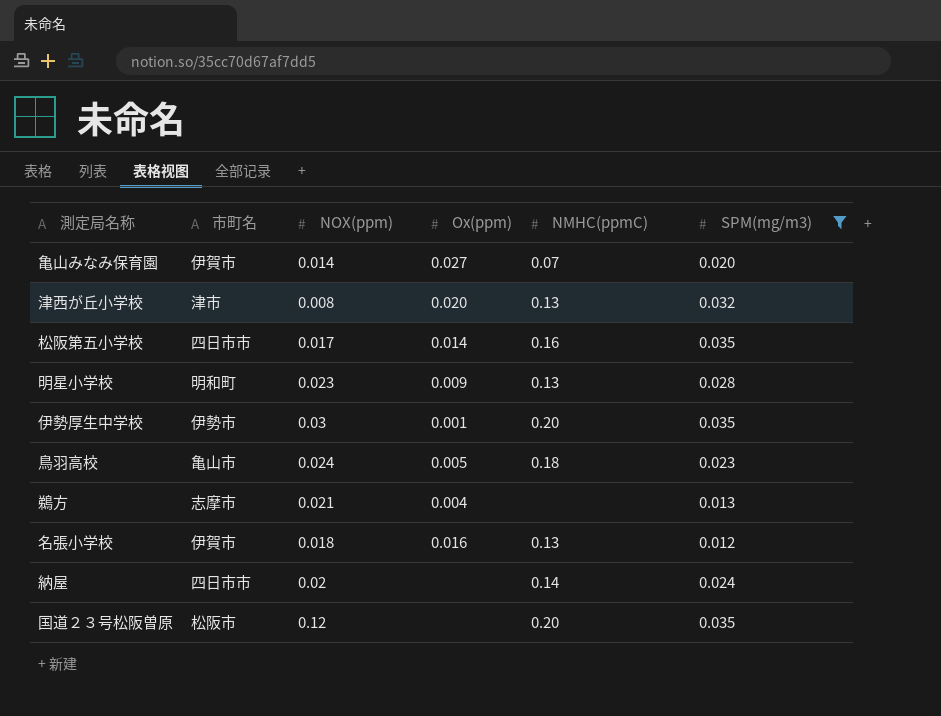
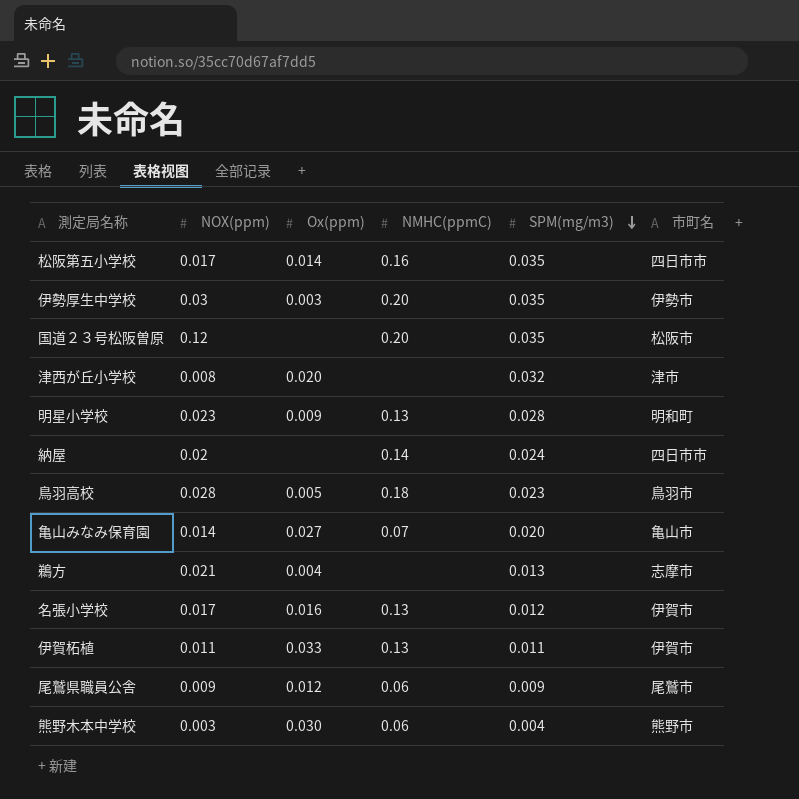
filter: SPM(mg/m3) >= 0.012 -> none
row order: none -> SPM(mg/m3) descending
column 市町名 | position: 2 -> 6
伊勢厚生中学校 | Ox(ppm): 0.001 -> 0.003
津西が丘小学校 | NMHC(ppmC): 0.13 -> none
鳥羽高校 | NOX(ppm): 0.024 -> 0.028
鳥羽高校 | 市町名: 亀山市 -> 鳥羽市
亀山みなみ保育園 | 市町名: 伊賀市 -> 亀山市
名張小学校 | NOX(ppm): 0.018 -> 0.017

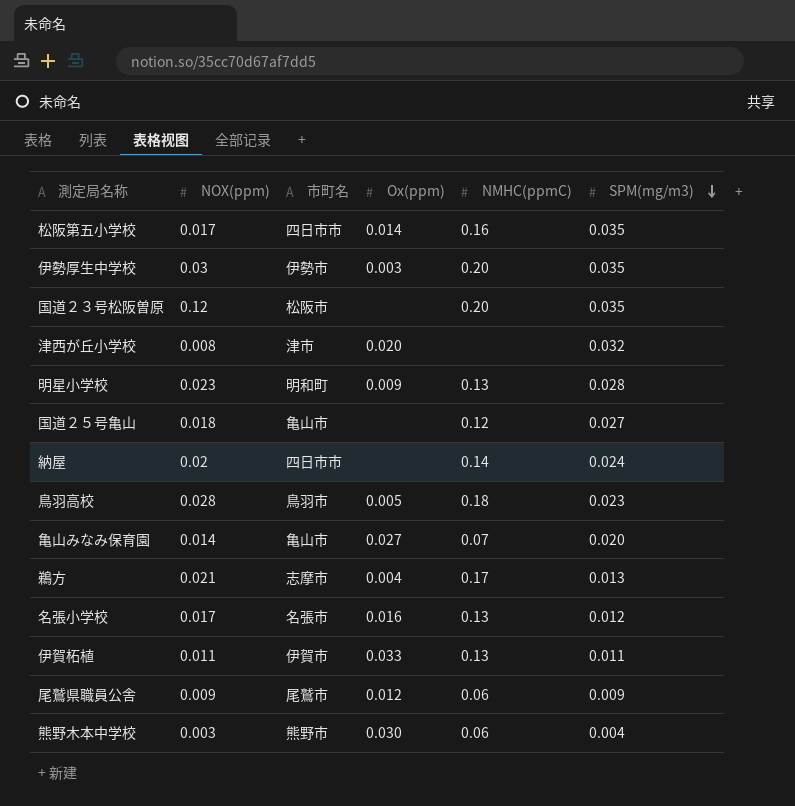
column 市町名 | position: 6 -> 3
row 国道２５号亀山: none -> 0.018 | 亀山市 | none | 0.12 | 0.027
鵜方 | NMHC(ppmC): none -> 0.17
名張小学校 | 市町名: 伊賀市 -> 名張市

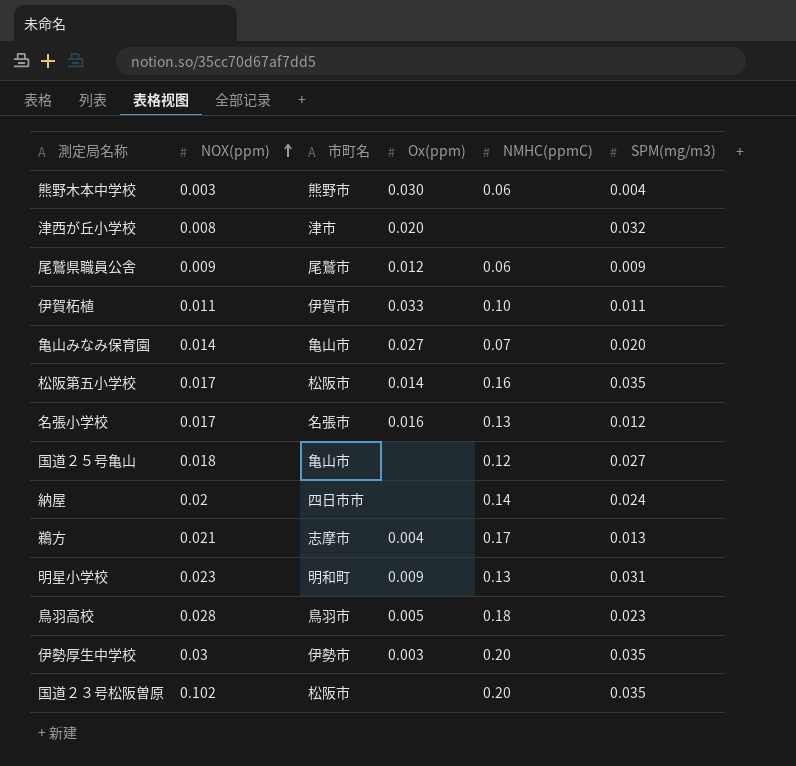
row order: SPM(mg/m3) descending -> NOX(ppm) ascending
伊賀柘植 | NMHC(ppmC): 0.13 -> 0.10
松阪第五小学校 | 市町名: 四日市市 -> 松阪市
明星小学校 | SPM(mg/m3): 0.028 -> 0.031
国道２３号松阪曽原 | NOX(ppm): 0.12 -> 0.102

